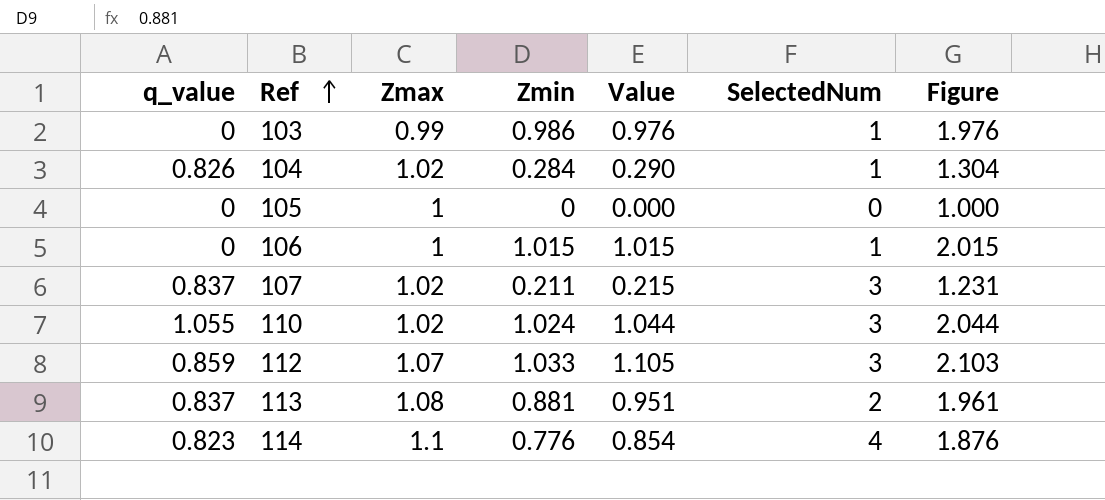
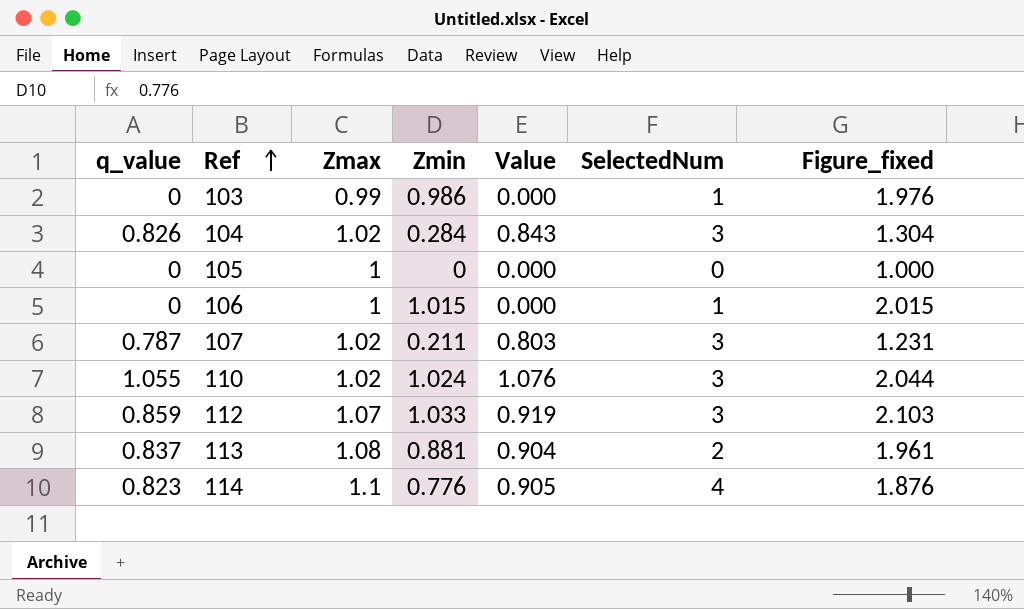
column Value | formula: [Zmax] * [Zmin] -> [q_value] * [Zmax]
column name: Figure -> Figure_fixed
104 | SelectedNum: 1 -> 3
107 | q_value: 0.837 -> 0.787

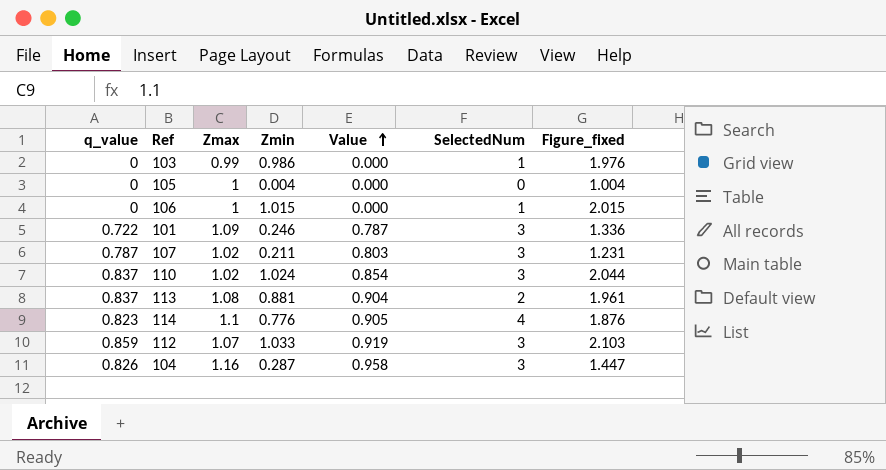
row order: Ref ascending -> Value ascending
105 | Zmin: 0 -> 0.004
105 | Figure_fixed: 1.000 -> 1.004
row 101: none -> 0.722 | 1.09 | 0.246 | 0.787 | 3 | 1.336
110 | q_value: 1.055 -> 0.837
110 | Value: 1.076 -> 0.854
104 | Zmax: 1.02 -> 1.16
104 | Zmin: 0.284 -> 0.287
104 | Value: 0.843 -> 0.958
104 | Figure_fixed: 1.304 -> 1.447

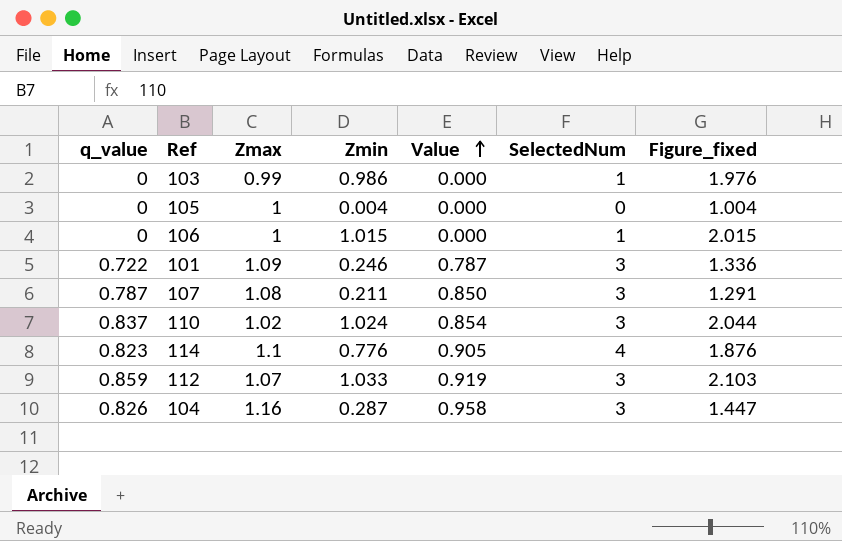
row 113: 0.837 | 1.08 | 0.881 | 0.904 | 2 | 1.961 -> none
107 | Zmax: 1.02 -> 1.08
107 | Value: 0.803 -> 0.850
107 | Figure_fixed: 1.231 -> 1.291

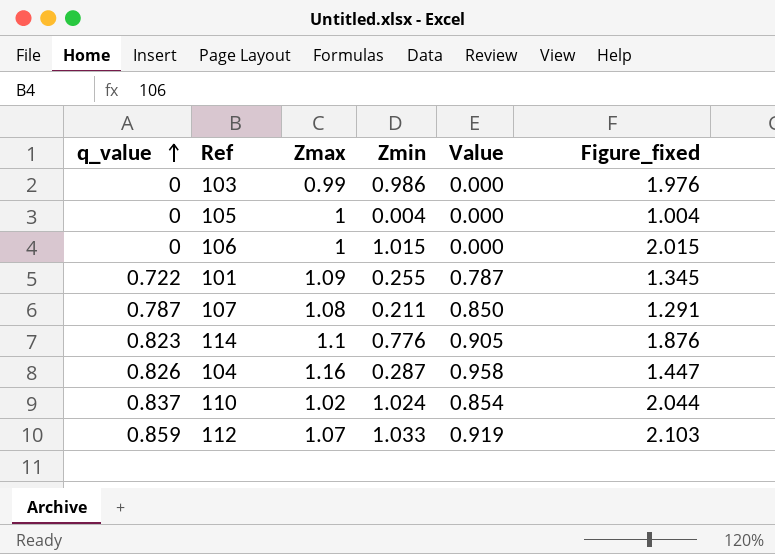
row order: Value ascending -> q_value ascending
column SelectedNum | position: 6 -> none
101 | Zmin: 0.246 -> 0.255
101 | Figure_fixed: 1.336 -> 1.345

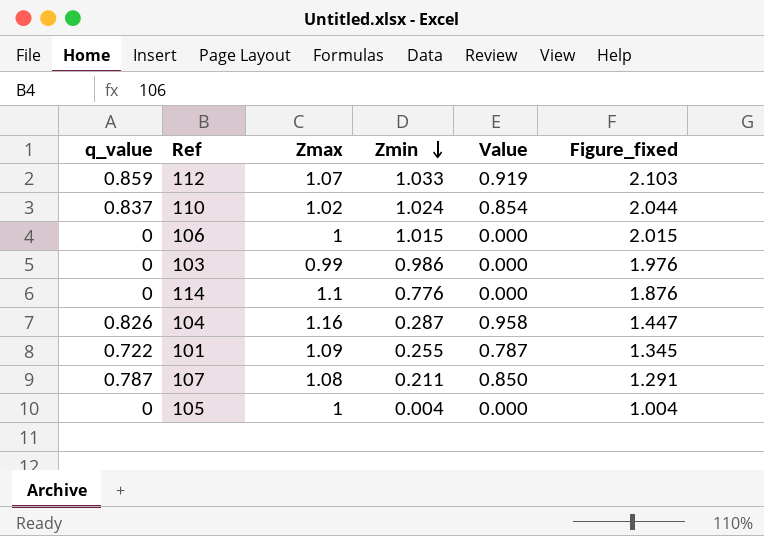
row order: q_value ascending -> Zmin descending
114 | q_value: 0.823 -> 0
114 | Value: 0.905 -> 0.000

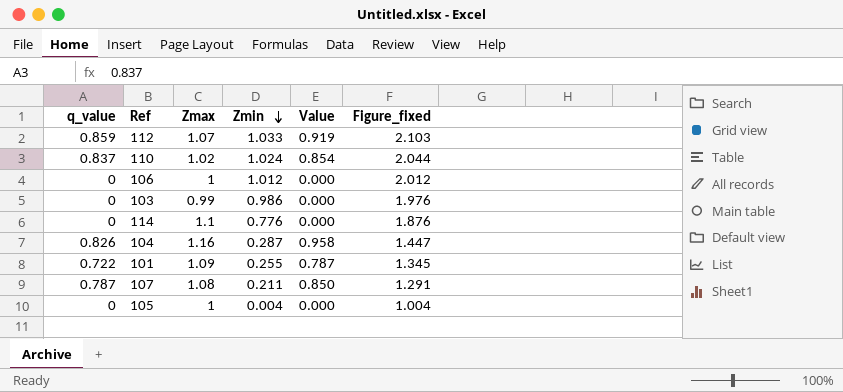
106 | Zmin: 1.015 -> 1.012
106 | Figure_fixed: 2.015 -> 2.012

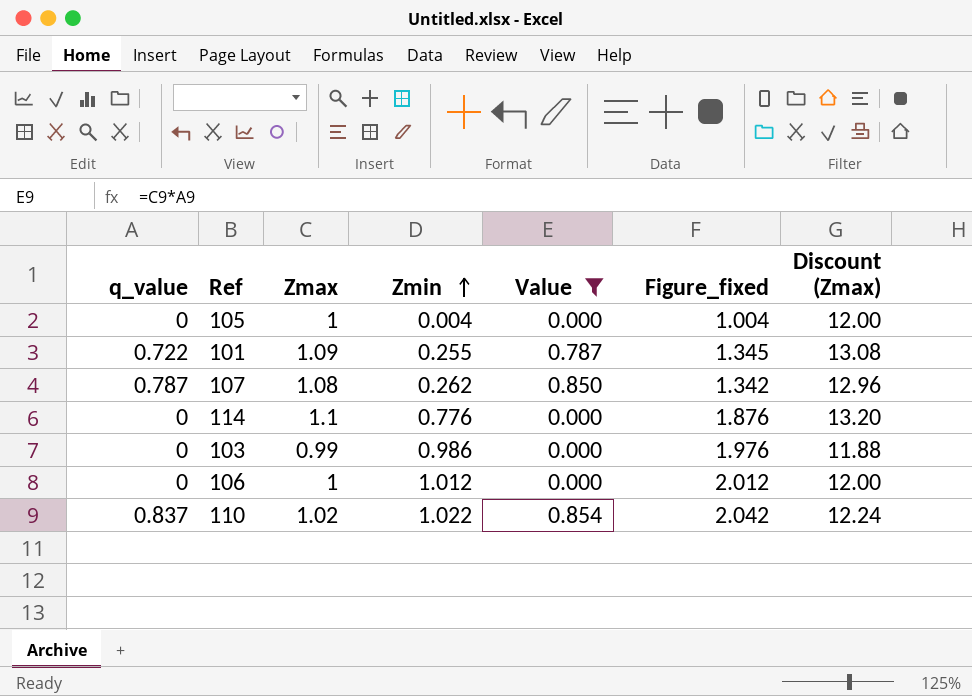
filter: none -> Value <= 0.854
row order: Zmin descending -> Zmin ascending
column Discount (Zmax) | formula: none -> [Zmax] * 12
107 | Zmin: 0.211 -> 0.262
107 | Figure_fixed: 1.291 -> 1.342
110 | Zmin: 1.024 -> 1.022
110 | Figure_fixed: 2.044 -> 2.042

